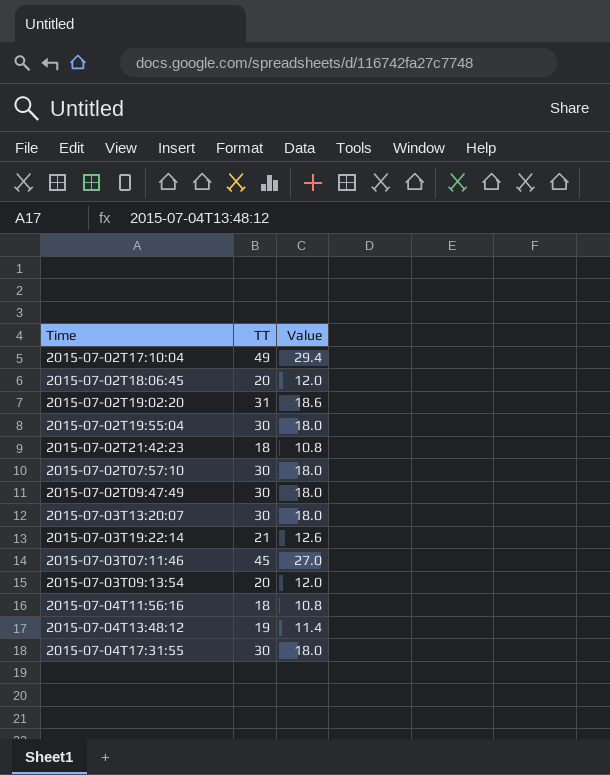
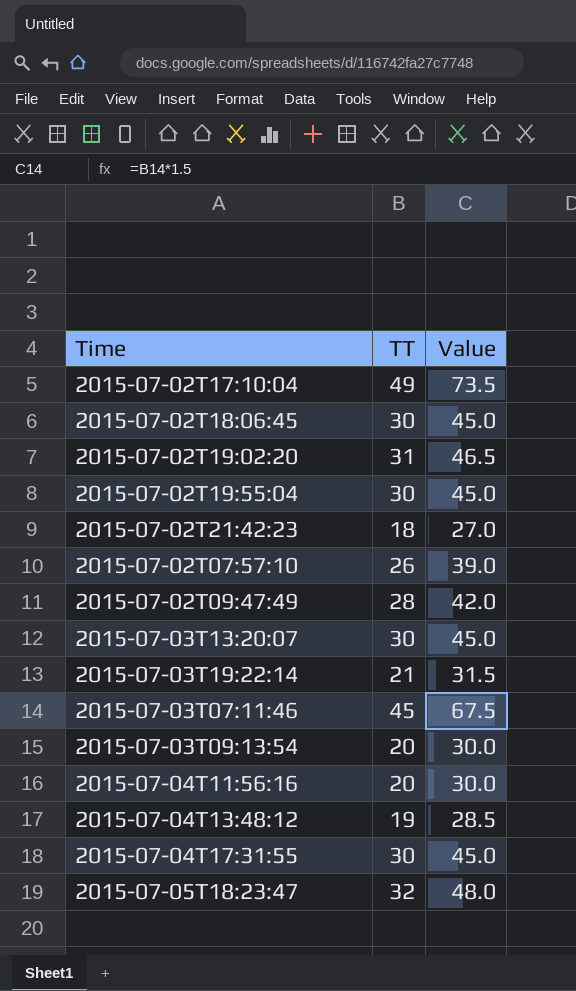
column Value | formula: [TT] * 0.6 -> [TT] * 1.5
2015-07-02T18:06:45 | TT: 20 -> 30
2015-07-02T07:57:10 | TT: 30 -> 26
2015-07-02T09:47:49 | TT: 30 -> 28
2015-07-04T11:56:16 | TT: 18 -> 20
row 2015-07-05T18:23:47: none -> 32 | 48.0

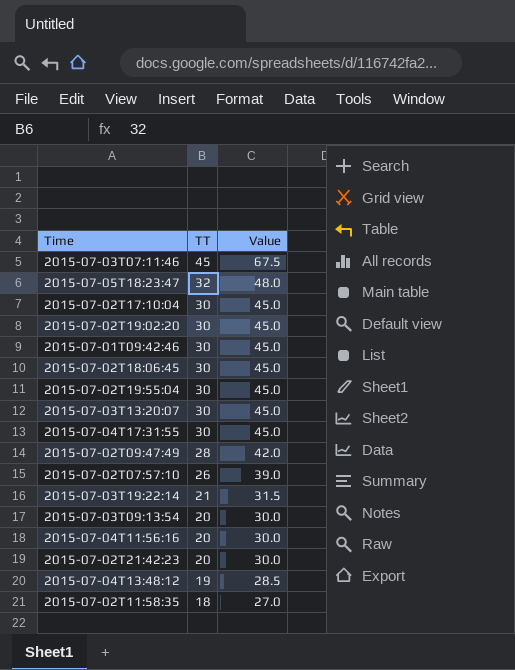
row order: none -> TT descending
2015-07-02T17:10:04 | TT: 49 -> 30
2015-07-02T17:10:04 | Value: 73.5 -> 45.0
2015-07-02T19:02:20 | TT: 31 -> 30
2015-07-02T19:02:20 | Value: 46.5 -> 45.0
row 2015-07-01T09:42:46: none -> 30 | 45.0
2015-07-02T21:42:23 | TT: 18 -> 20
2015-07-02T21:42:23 | Value: 27.0 -> 30.0
row 2015-07-02T11:58:35: none -> 18 | 27.0

